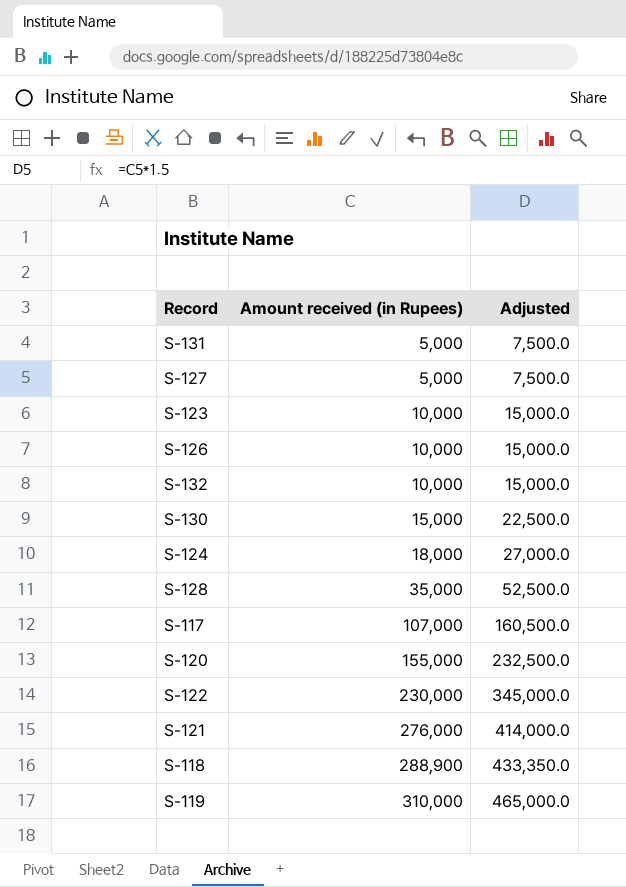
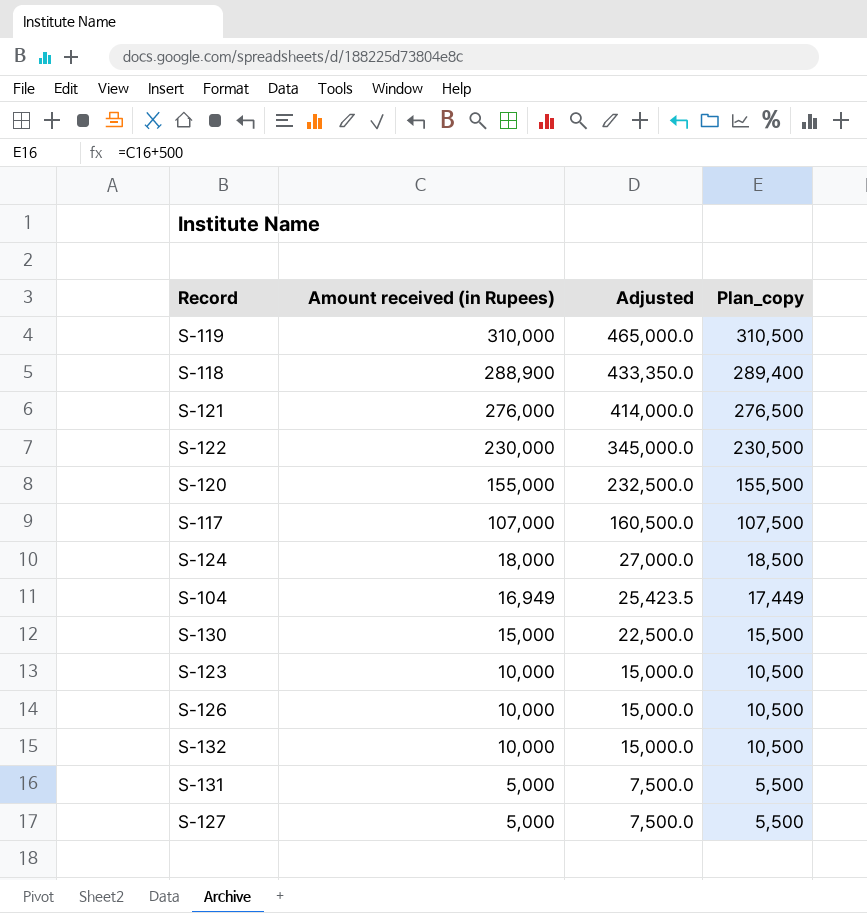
row order: Amount received (in Rupees) ascending -> Amount received (in Rupees) descending
column Plan_copy | formula: none -> [Amount received (in Rupees)] + 500
row S-128: 35,000 | 52,500.0 -> none
row S-104: none -> 16,949 | 25,423.5 | 17,449

